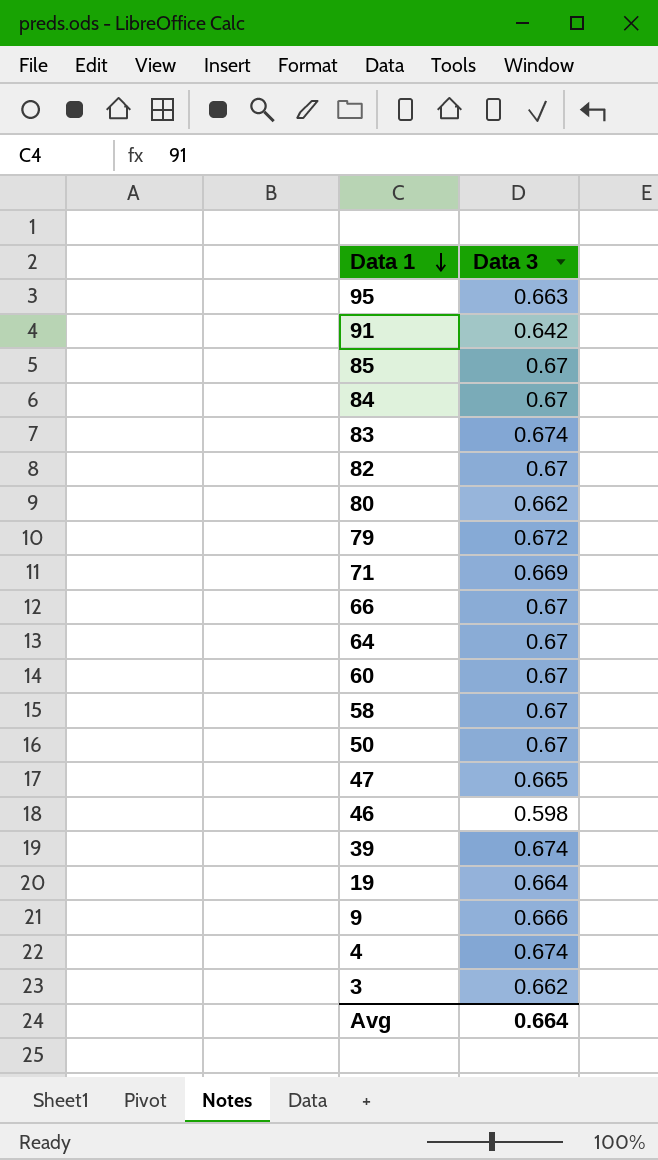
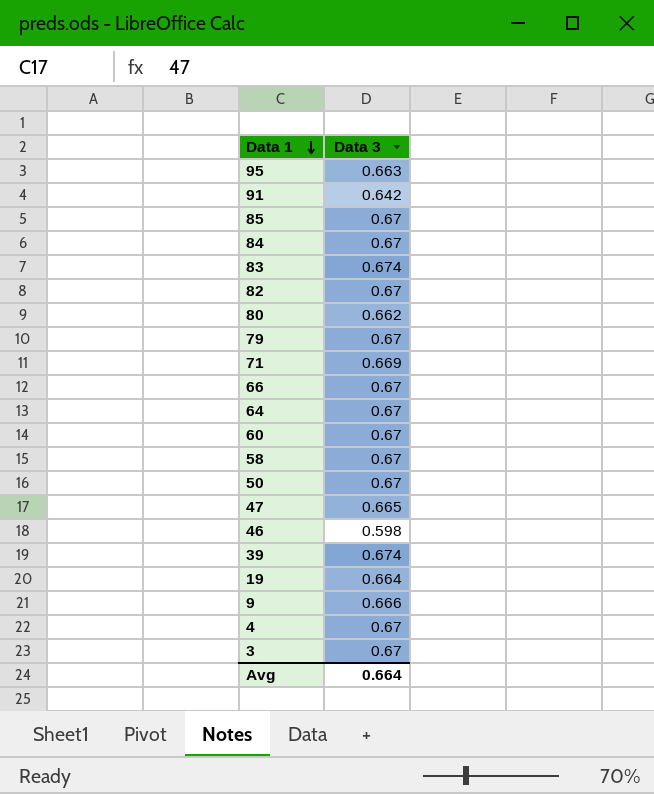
79 | Data 3: 0.672 -> 0.67
4 | Data 3: 0.674 -> 0.67
3 | Data 3: 0.662 -> 0.67

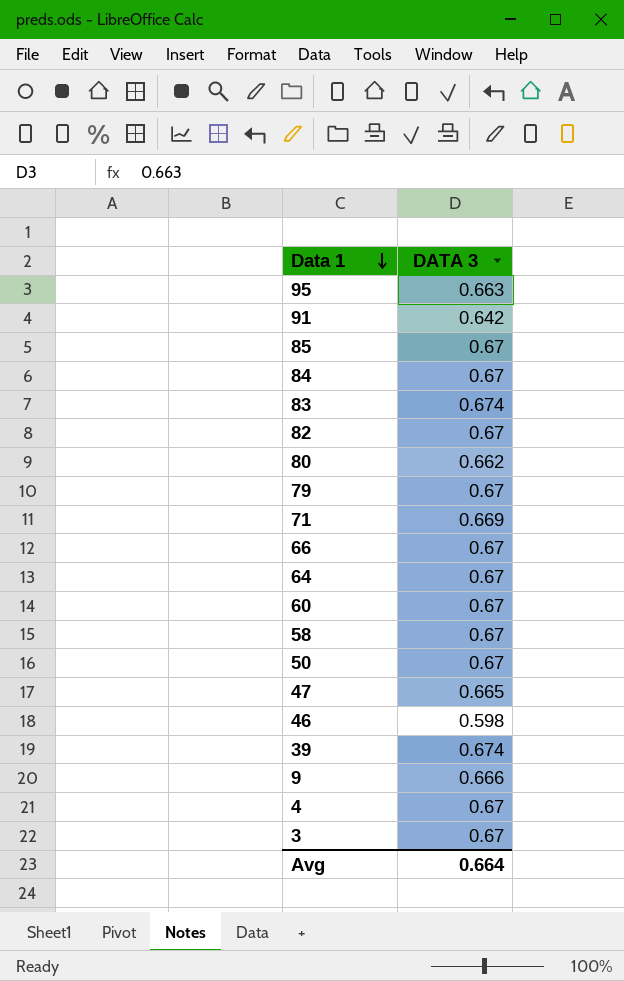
column name: Data 3 -> DATA 3
row 19: 0.664 -> none

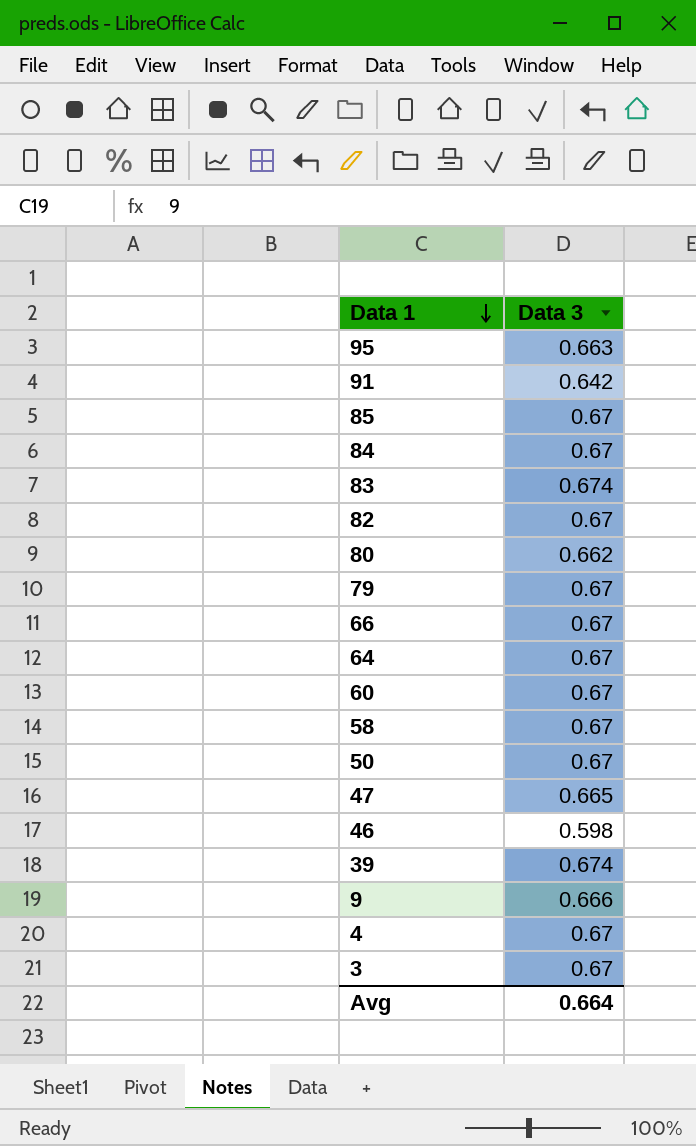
column name: DATA 3 -> Data 3
row 71: 0.669 -> none

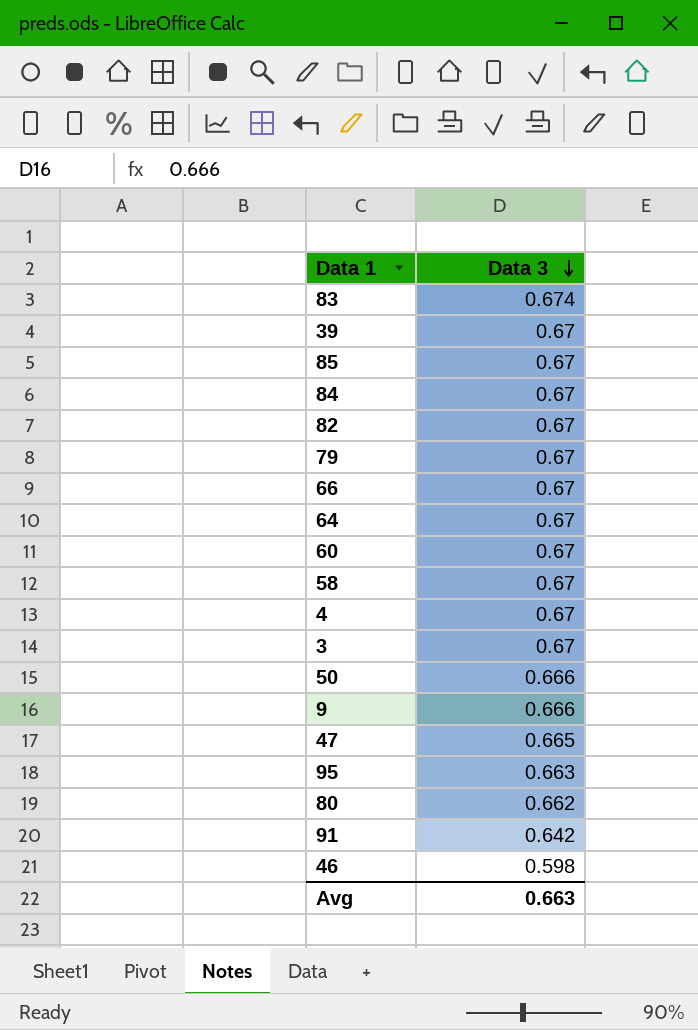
row order: Data 1 descending -> Data 3 descending
39 | Data 3: 0.674 -> 0.67
50 | Data 3: 0.67 -> 0.666
Avg | Data 3: 0.664 -> 0.663

